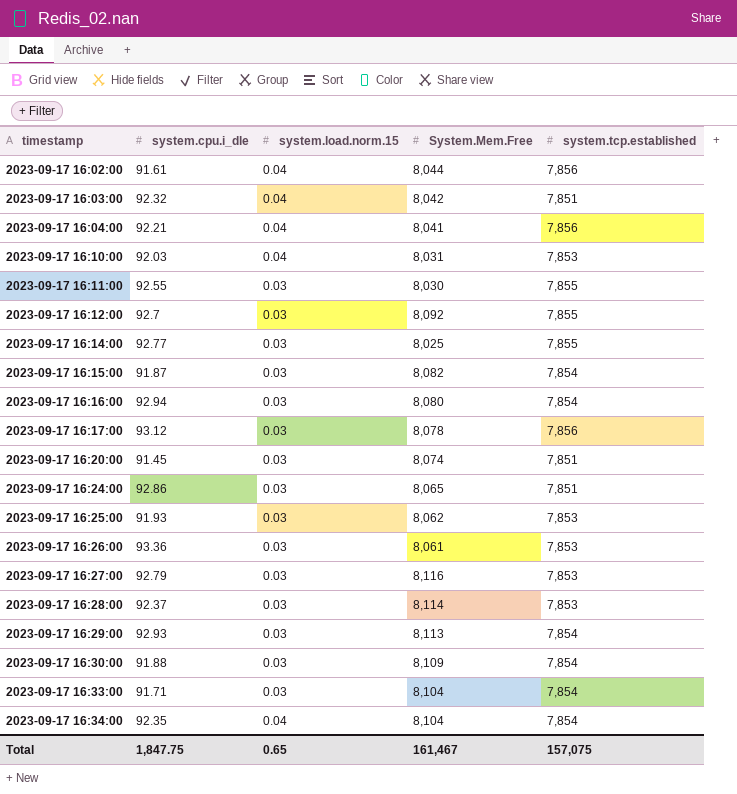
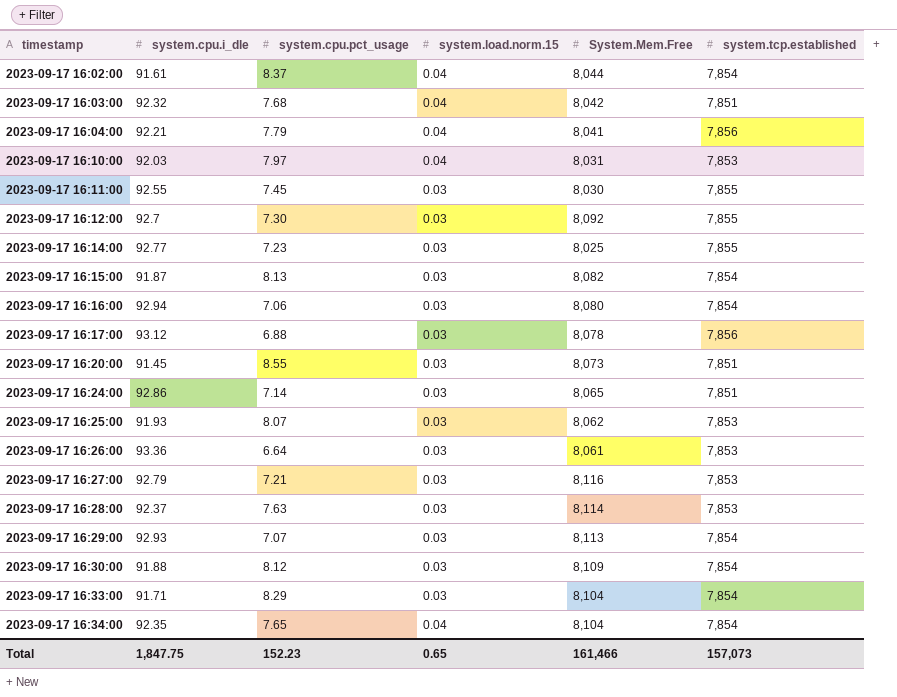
column system.cpu.pct_usage | position: none -> 3
2023-09-17 16:02:00 | system.tcp.established: 7,856 -> 7,854
2023-09-17 16:20:00 | System.Mem.Free: 8,074 -> 8,073
Total | System.Mem.Free: 161,467 -> 161,466
Total | system.tcp.established: 157,075 -> 157,073

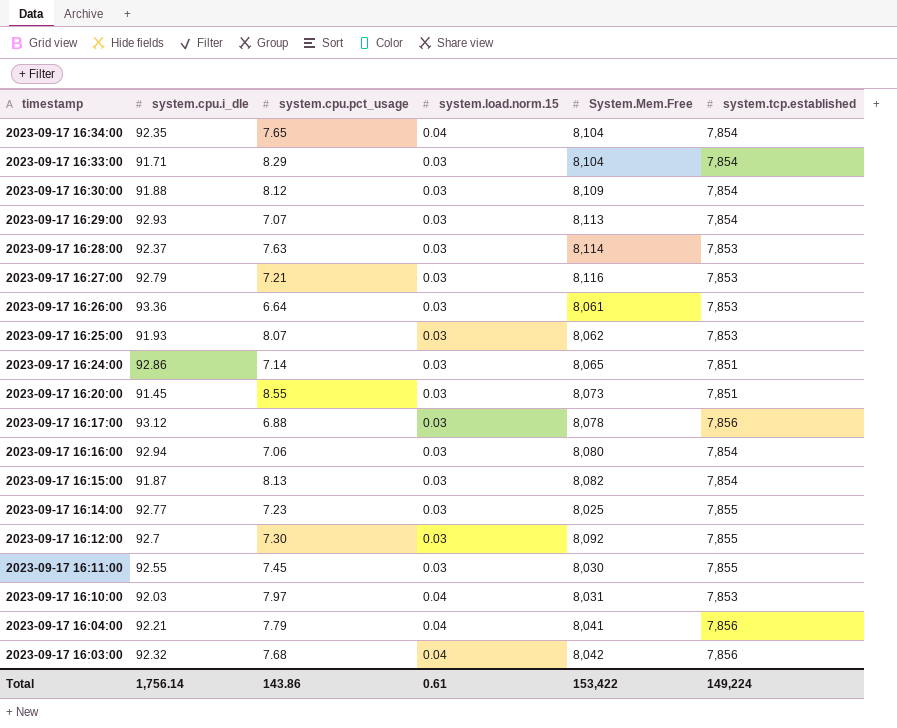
row order: timestamp ascending -> timestamp descending
row 2023-09-17 16:02:00: 91.61 | 8.37 | 0.04 | 8,044 | 7,854 -> none
2023-09-17 16:03:00 | system.tcp.established: 7,851 -> 7,856
Total | system.cpu.i_dle: 1,847.75 -> 1,756.14
Total | system.cpu.pct_usage: 152.23 -> 143.86
Total | system.load.norm.15: 0.65 -> 0.61
Total | System.Mem.Free: 161,466 -> 153,422
Total | system.tcp.established: 157,073 -> 149,224

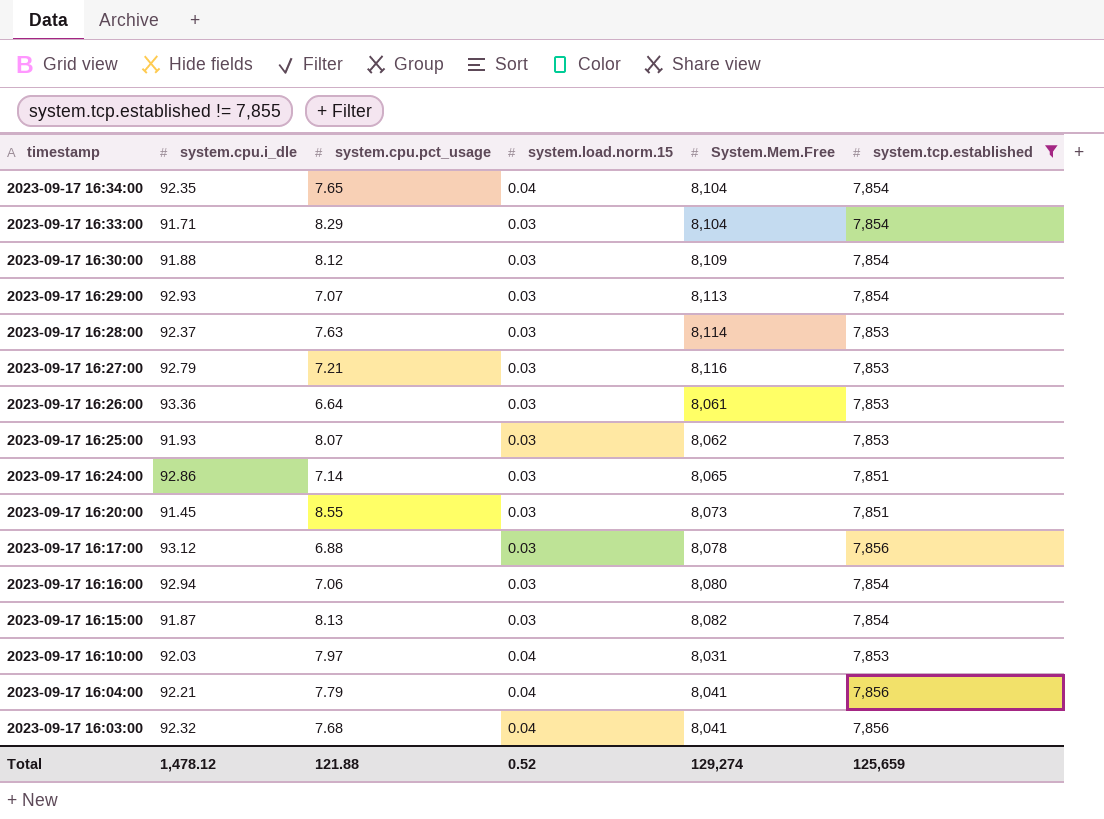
filter: none -> system.tcp.established != 7,855
2023-09-17 16:03:00 | System.Mem.Free: 8,042 -> 8,041
Total | system.cpu.i_dle: 1,756.14 -> 1,478.12
Total | system.cpu.pct_usage: 143.86 -> 121.88
Total | system.load.norm.15: 0.61 -> 0.52
Total | System.Mem.Free: 153,422 -> 129,274
Total | system.tcp.established: 149,224 -> 125,659

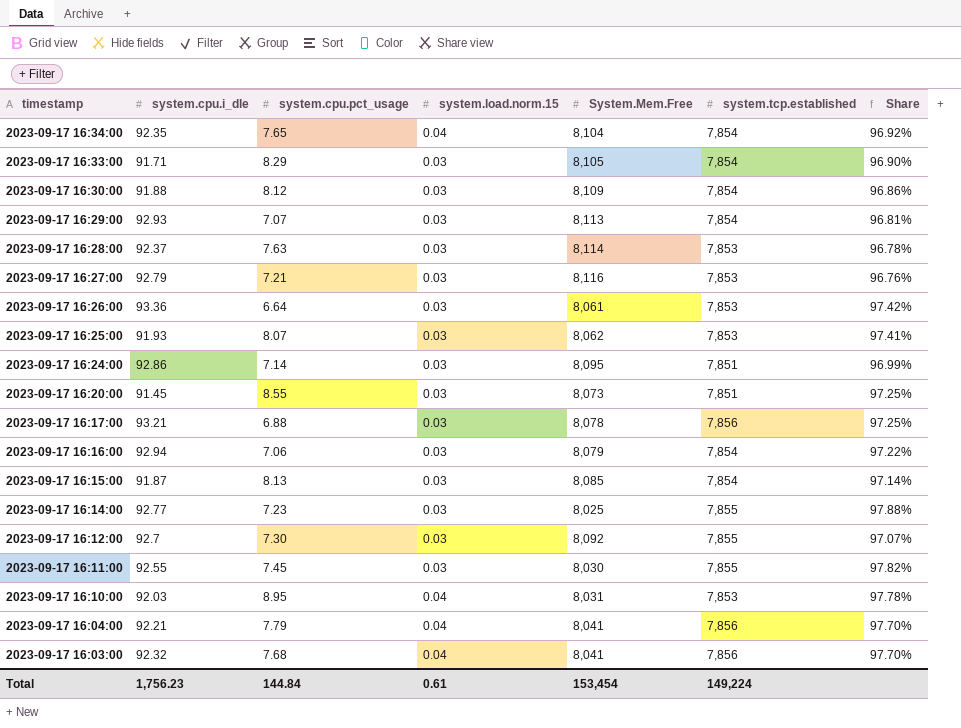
filter: system.tcp.established != 7,855 -> none
column Share | formula: none -> [system.tcp.established] / [System.Mem.Free]
2023-09-17 16:33:00 | System.Mem.Free: 8,104 -> 8,105
2023-09-17 16:24:00 | System.Mem.Free: 8,065 -> 8,095
2023-09-17 16:17:00 | system.cpu.i_dle: 93.12 -> 93.21
2023-09-17 16:16:00 | System.Mem.Free: 8,080 -> 8,079
2023-09-17 16:15:00 | System.Mem.Free: 8,082 -> 8,085
2023-09-17 16:10:00 | system.cpu.pct_usage: 7.97 -> 8.95
Total | system.cpu.i_dle: 1,478.12 -> 1,756.23
Total | system.cpu.pct_usage: 121.88 -> 144.84
Total | system.load.norm.15: 0.52 -> 0.61
Total | System.Mem.Free: 129,274 -> 153,454
Total | system.tcp.established: 125,659 -> 149,224

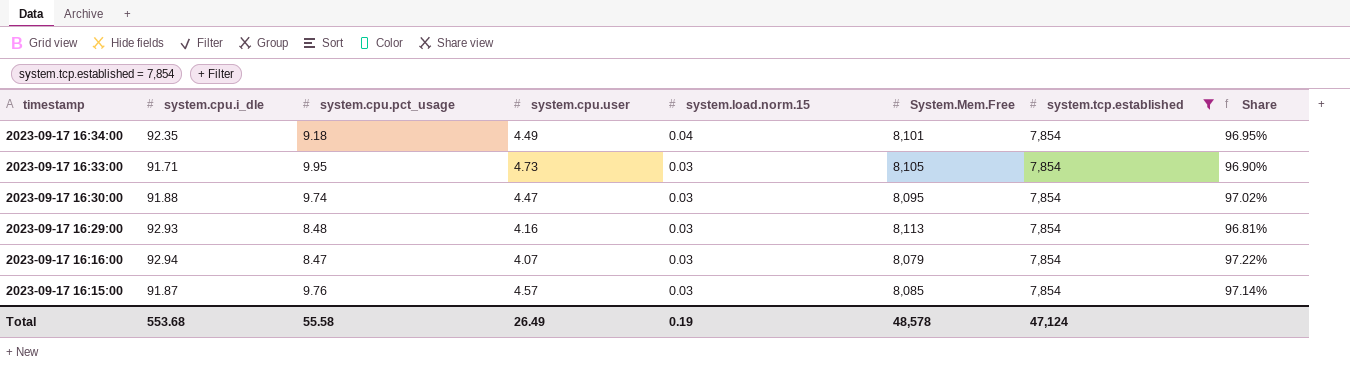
filter: none -> system.tcp.established = 7,854
column system.cpu.user | position: none -> 4
2023-09-17 16:34:00 | system.cpu.pct_usage: 7.65 -> 9.18
2023-09-17 16:34:00 | System.Mem.Free: 8,104 -> 8,101
2023-09-17 16:34:00 | Share: 96.92% -> 96.95%
2023-09-17 16:33:00 | system.cpu.pct_usage: 8.29 -> 9.95
2023-09-17 16:30:00 | system.cpu.pct_usage: 8.12 -> 9.74
2023-09-17 16:30:00 | System.Mem.Free: 8,109 -> 8,095
2023-09-17 16:30:00 | Share: 96.86% -> 97.02%
2023-09-17 16:29:00 | system.cpu.pct_usage: 7.07 -> 8.48
2023-09-17 16:16:00 | system.cpu.pct_usage: 7.06 -> 8.47
2023-09-17 16:15:00 | system.cpu.pct_usage: 8.13 -> 9.76
Total | system.cpu.i_dle: 1,756.23 -> 553.68
Total | system.cpu.pct_usage: 144.84 -> 55.58
Total | system.load.norm.15: 0.61 -> 0.19
Total | System.Mem.Free: 153,454 -> 48,578
Total | system.tcp.established: 149,224 -> 47,124

